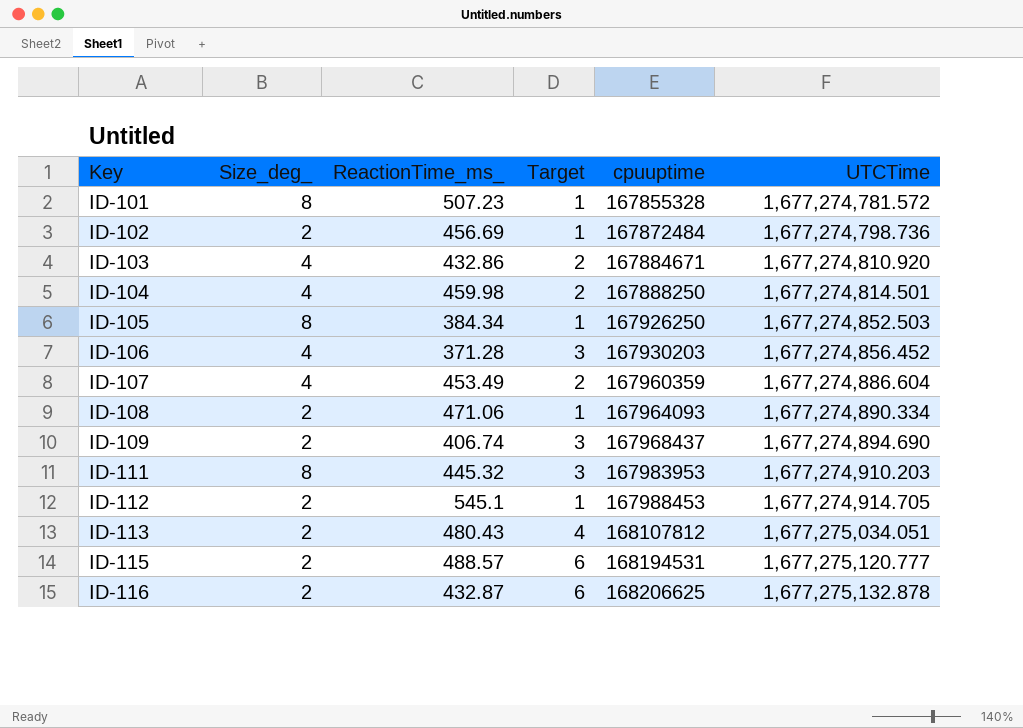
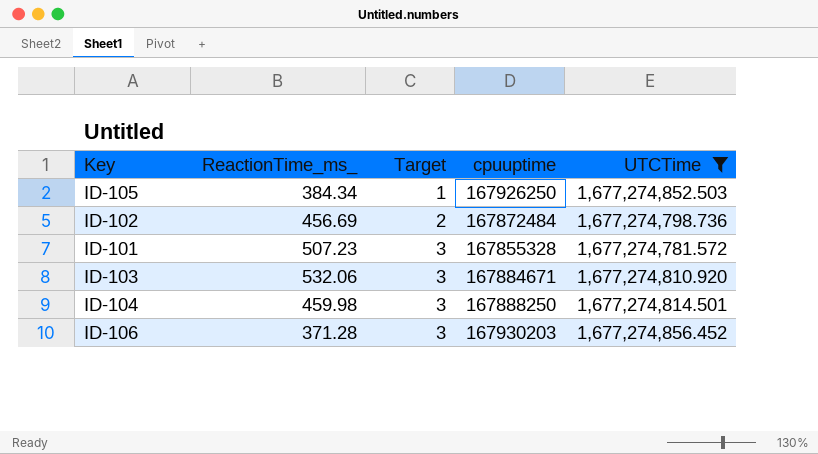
filter: none -> UTCTime <= 1,677,274,856.452
row order: Key ascending -> Target ascending
column Size_deg_ | position: 2 -> none
ID-102 | Target: 1 -> 2
ID-101 | Target: 1 -> 3
ID-103 | ReactionTime_ms_: 432.86 -> 532.06
ID-103 | Target: 2 -> 3
ID-104 | Target: 2 -> 3

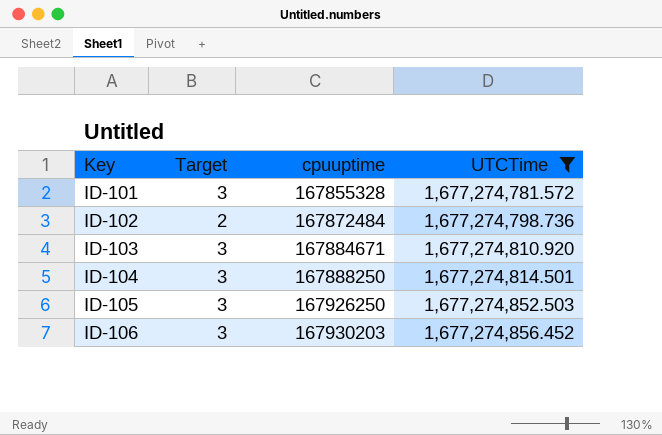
row order: Target ascending -> Key ascending
column ReactionTime_ms_ | position: 2 -> none
ID-105 | Target: 1 -> 3

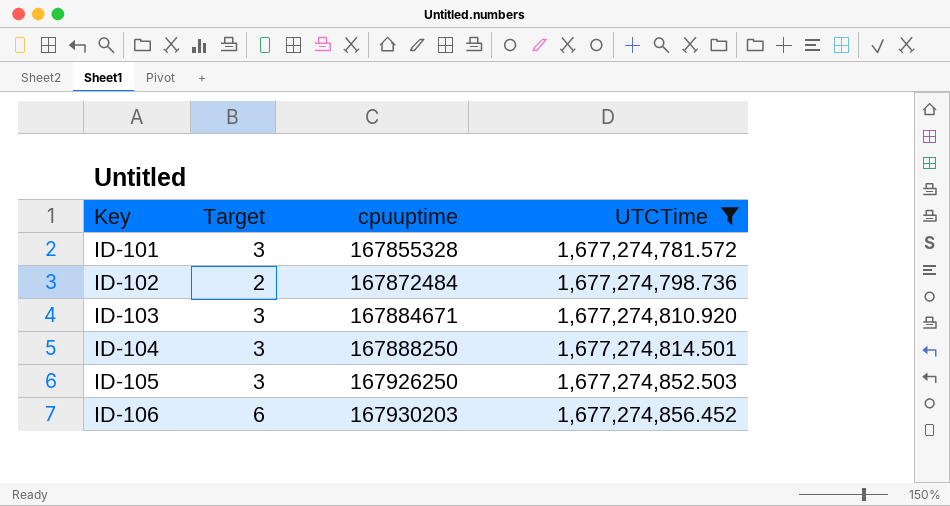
ID-106 | Target: 3 -> 6

